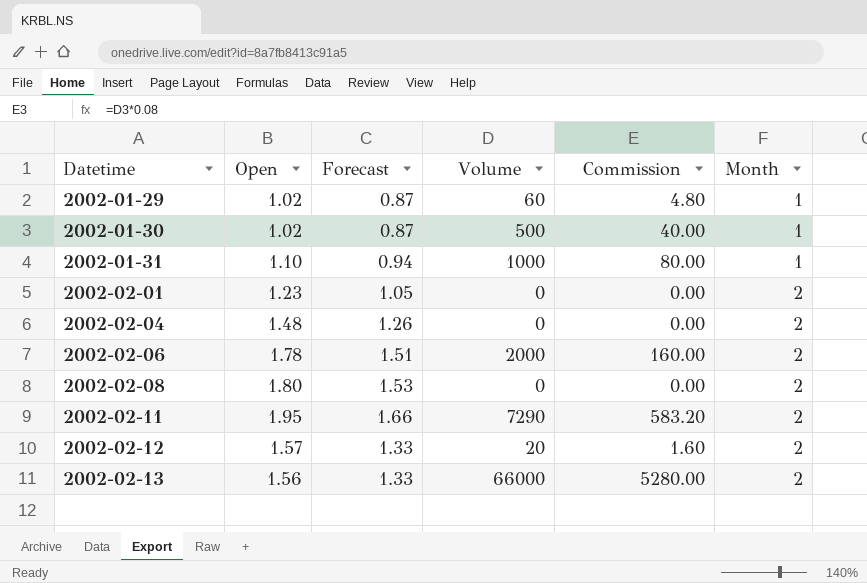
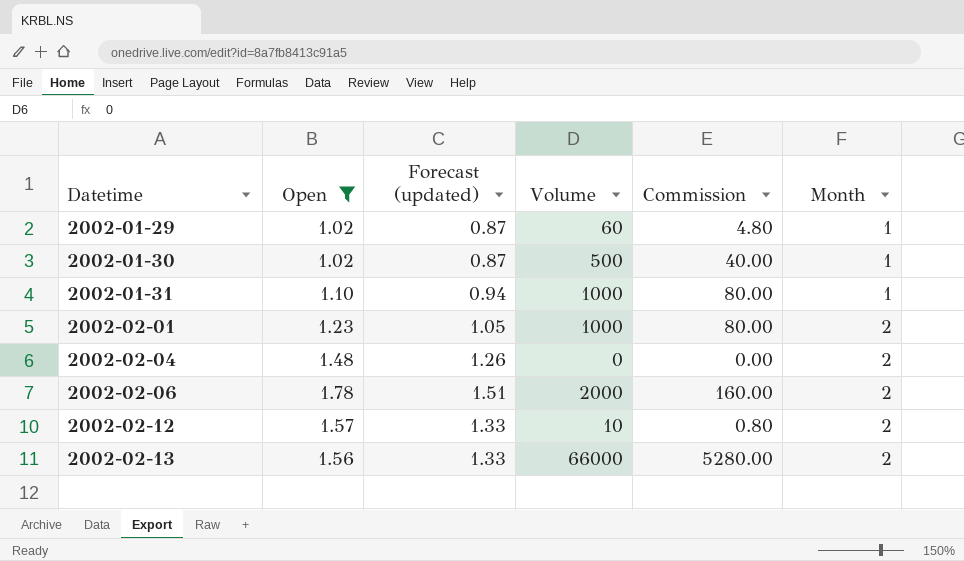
filter: none -> Open <= 1.78
column name: Forecast -> Forecast (updated)
2002-02-01 | Volume: 0 -> 1000
2002-02-01 | Commission: 0.00 -> 80.00
2002-02-12 | Volume: 20 -> 10
2002-02-12 | Commission: 1.60 -> 0.80

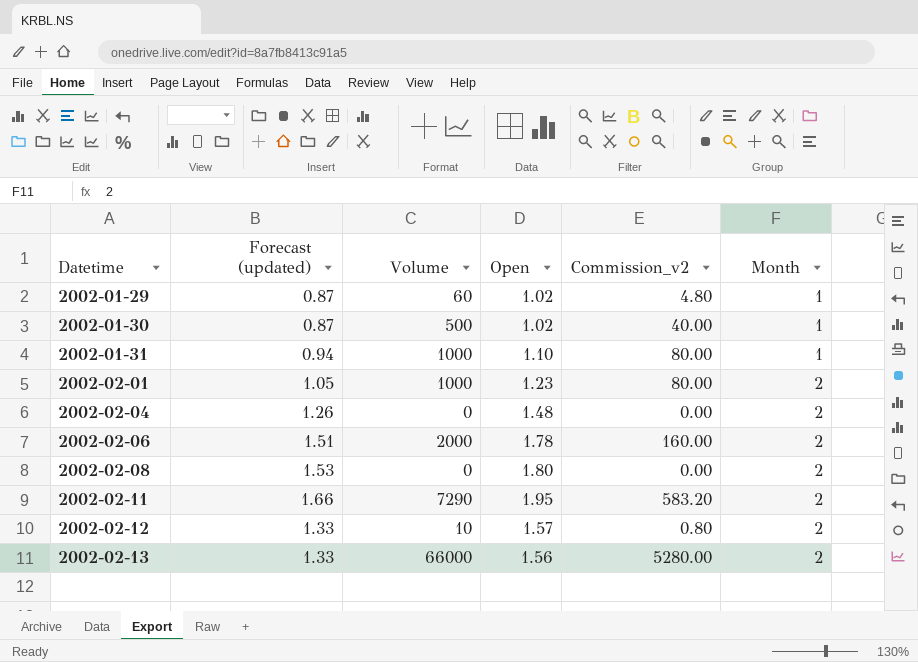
filter: Open <= 1.78 -> none
column Open | position: 2 -> 4
column name: Commission -> Commission_v2

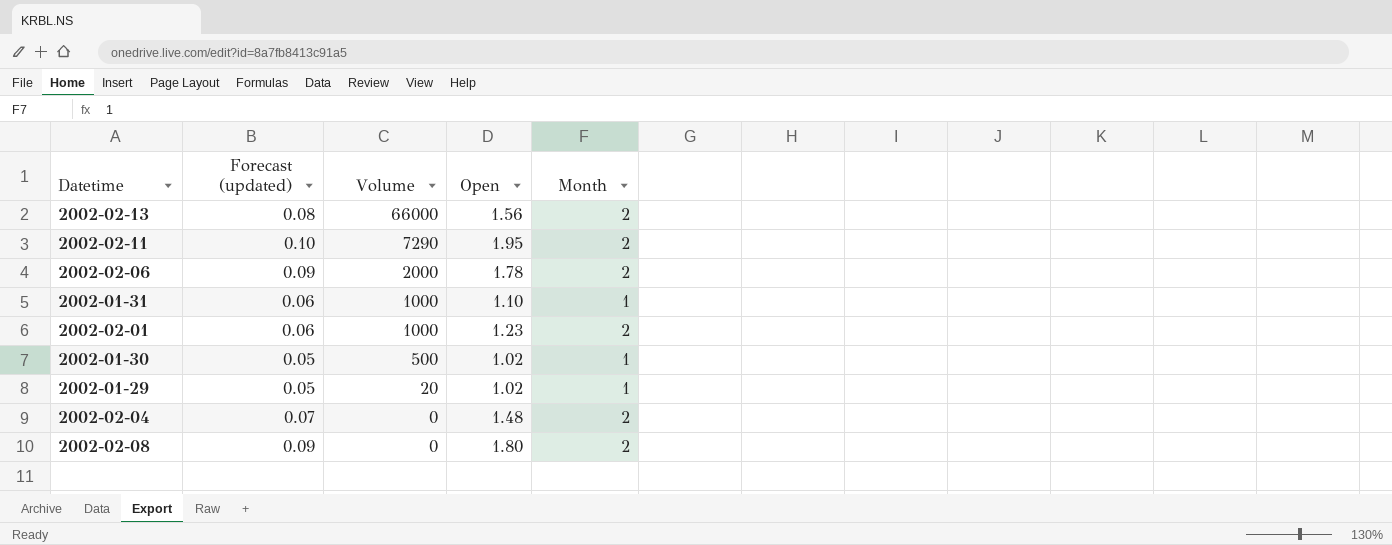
row order: Datetime ascending -> Volume descending
column Commission_v2 | formula: [Volume] * 0.08 -> none
column Forecast (updated) | formula: [Open] * 0.85 -> [Open] * 0.05
row 2002-02-12: 1.33 | 10 | 1.57 | 0.80 | 2 -> none
2002-01-29 | Volume: 60 -> 20

